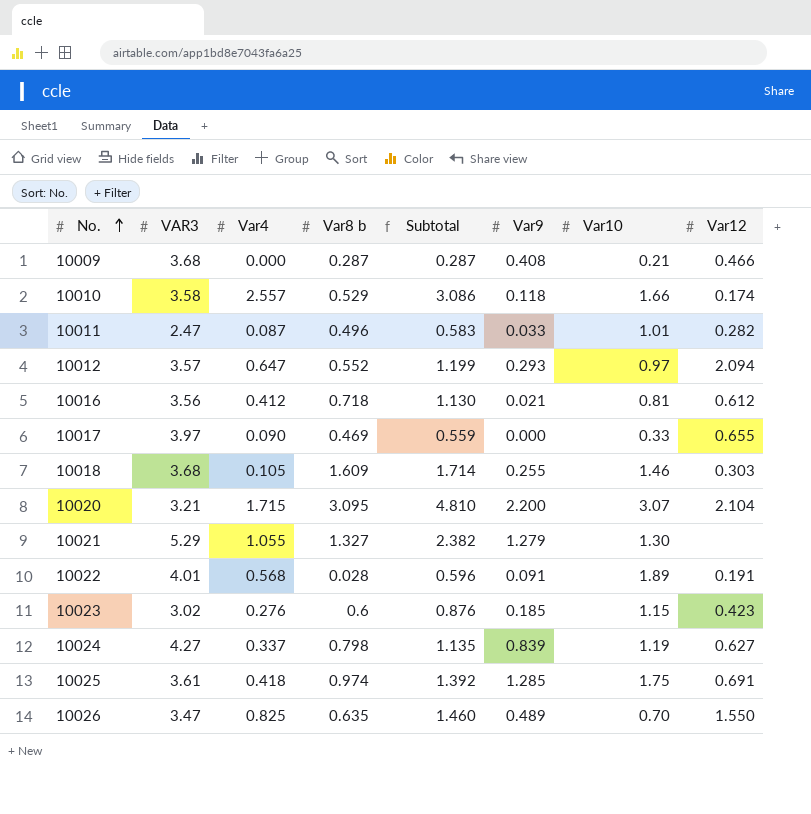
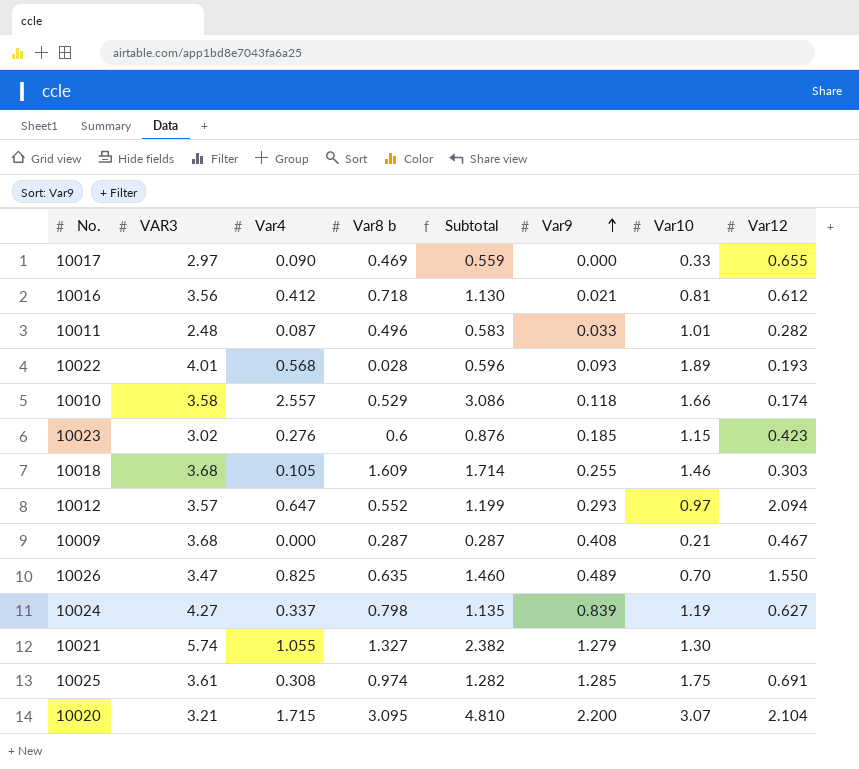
row order: No. ascending -> Var9 ascending
10017 | VAR3: 3.97 -> 2.97
10011 | VAR3: 2.47 -> 2.48
10022 | Var9: 0.091 -> 0.093
10022 | Var12: 0.191 -> 0.193
10009 | Var12: 0.466 -> 0.467
10021 | VAR3: 5.29 -> 5.74
10025 | Var4: 0.418 -> 0.308
10025 | Subtotal: 1.392 -> 1.282

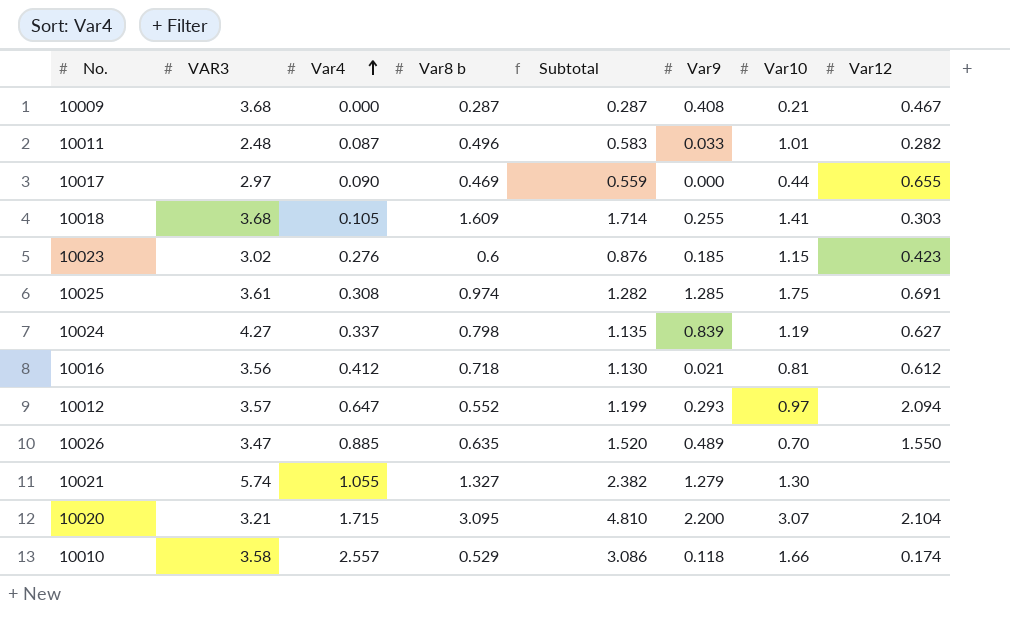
row order: Var9 ascending -> Var4 ascending
row 10022: 4.01 | 0.568 | 0.028 | 0.596 | 0.093 | 1.89 | 0.193 -> none
10017 | Var10: 0.33 -> 0.44
10018 | Var10: 1.46 -> 1.41
10026 | Var4: 0.825 -> 0.885
10026 | Subtotal: 1.460 -> 1.520

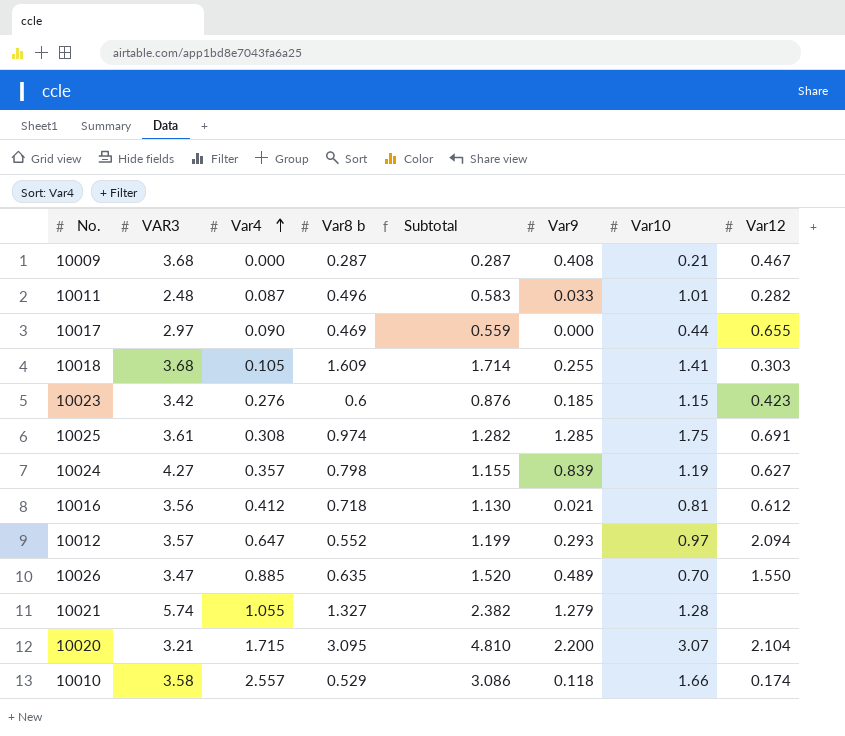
10023 | VAR3: 3.02 -> 3.42
10024 | Var4: 0.337 -> 0.357
10024 | Subtotal: 1.135 -> 1.155
10021 | Var10: 1.30 -> 1.28

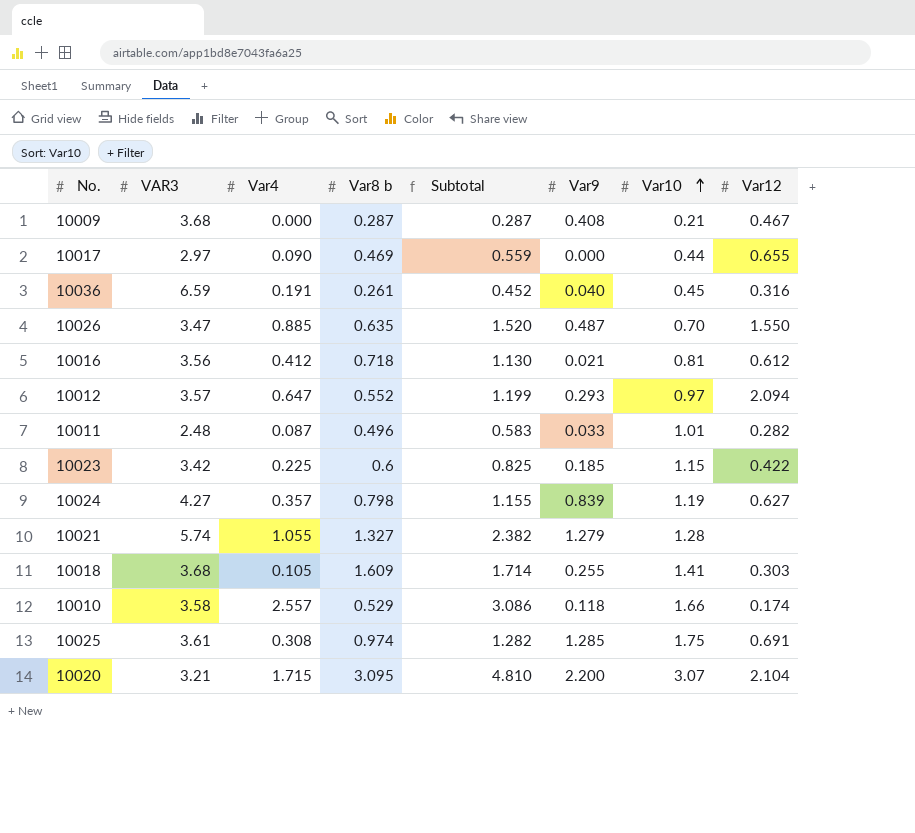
row order: Var4 ascending -> Var10 ascending
row 10036: none -> 6.59 | 0.191 | 0.261 | 0.452 | 0.040 | 0.45 | 0.316
10026 | Var9: 0.489 -> 0.487
10023 | Var4: 0.276 -> 0.225
10023 | Subtotal: 0.876 -> 0.825
10023 | Var12: 0.423 -> 0.422

